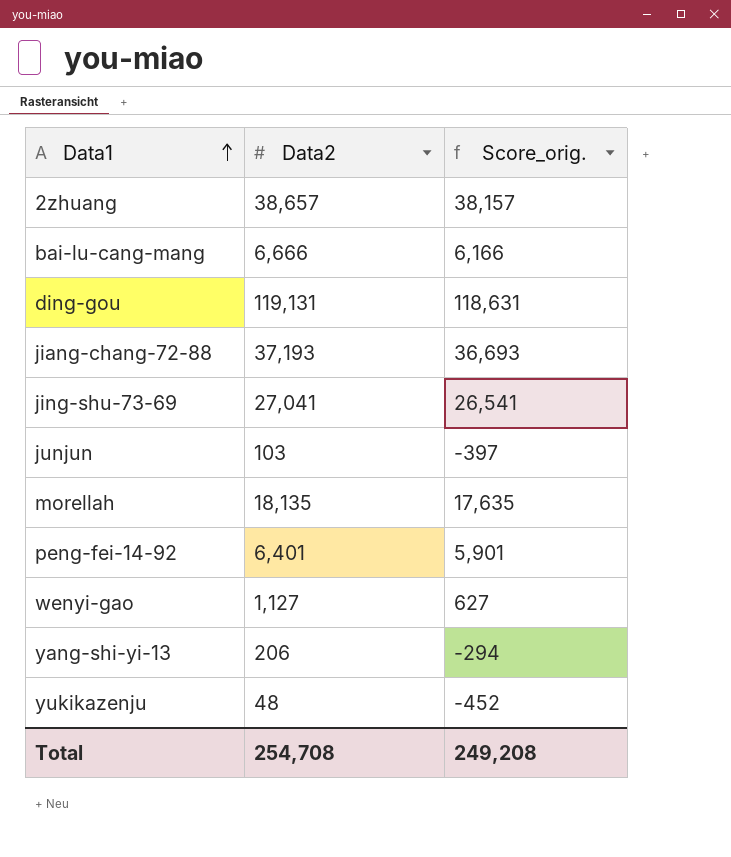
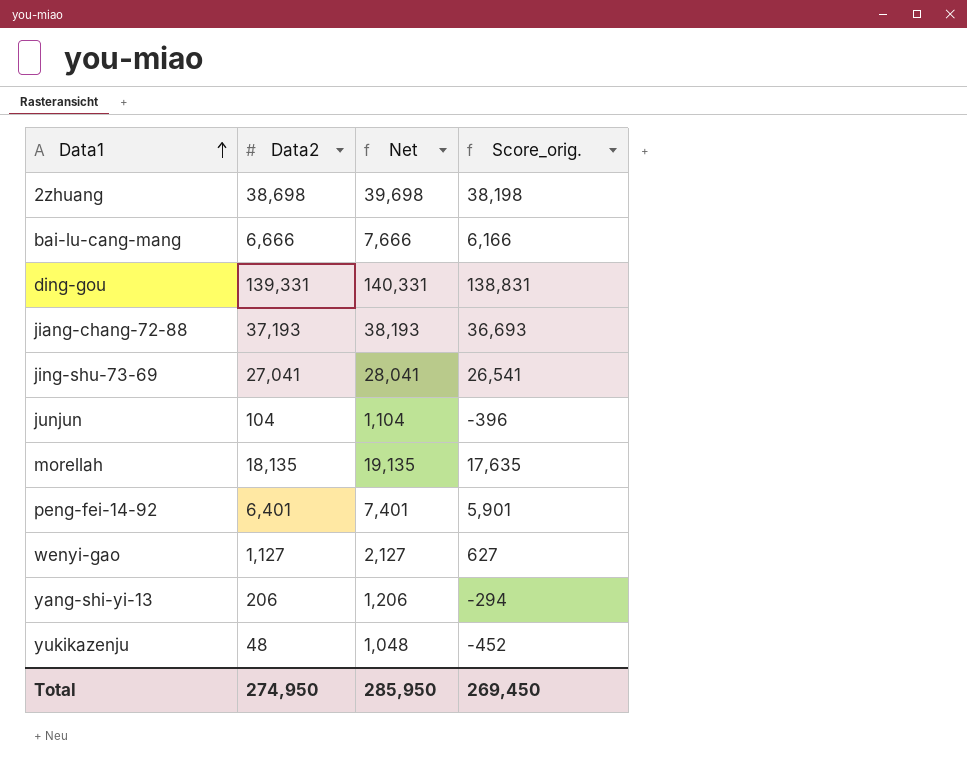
column Net | formula: none -> [Data2] + 1000
2zhuang | Data2: 38,657 -> 38,698
2zhuang | Score_orig.: 38,157 -> 38,198
ding-gou | Data2: 119,131 -> 139,331
ding-gou | Score_orig.: 118,631 -> 138,831
junjun | Data2: 103 -> 104
junjun | Score_orig.: -397 -> -396
Total | Data2: 254,708 -> 274,950
Total | Score_orig.: 249,208 -> 269,450

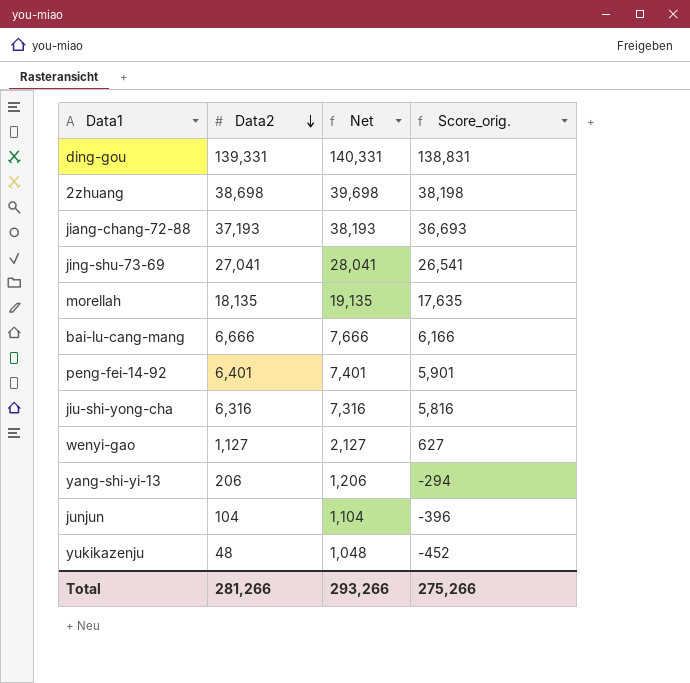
row order: Data1 ascending -> Data2 descending
row jiu-shi-yong-cha: none -> 6,316 | 7,316 | 5,816
Total | Data2: 274,950 -> 281,266
Total | Net: 285,950 -> 293,266
Total | Score_orig.: 269,450 -> 275,266

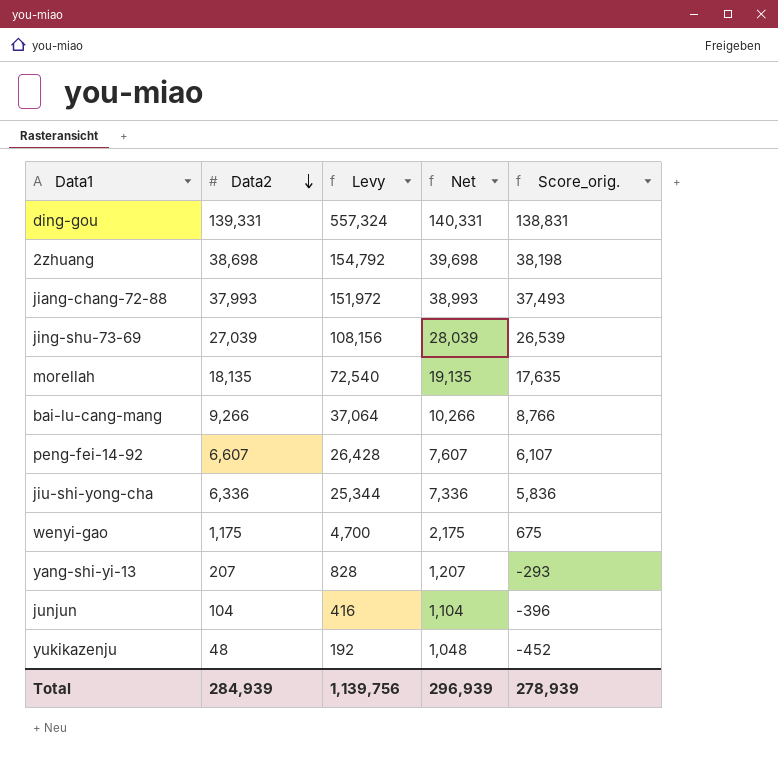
column Levy | formula: none -> [Data2] * 4
jiang-chang-72-88 | Data2: 37,193 -> 37,993
jiang-chang-72-88 | Net: 38,193 -> 38,993
jiang-chang-72-88 | Score_orig.: 36,693 -> 37,493
jing-shu-73-69 | Data2: 27,041 -> 27,039
jing-shu-73-69 | Net: 28,041 -> 28,039
jing-shu-73-69 | Score_orig.: 26,541 -> 26,539
bai-lu-cang-mang | Data2: 6,666 -> 9,266
bai-lu-cang-mang | Net: 7,666 -> 10,266
bai-lu-cang-mang | Score_orig.: 6,166 -> 8,766
peng-fei-14-92 | Data2: 6,401 -> 6,607
peng-fei-14-92 | Net: 7,401 -> 7,607
peng-fei-14-92 | Score_orig.: 5,901 -> 6,107
jiu-shi-yong-cha | Data2: 6,316 -> 6,336
jiu-shi-yong-cha | Net: 7,316 -> 7,336
jiu-shi-yong-cha | Score_orig.: 5,816 -> 5,836
wenyi-gao | Data2: 1,127 -> 1,175
wenyi-gao | Net: 2,127 -> 2,175
wenyi-gao | Score_orig.: 627 -> 675
yang-shi-yi-13 | Data2: 206 -> 207
yang-shi-yi-13 | Net: 1,206 -> 1,207
yang-shi-yi-13 | Score_orig.: -294 -> -293
Total | Data2: 281,266 -> 284,939
Total | Net: 293,266 -> 296,939
Total | Score_orig.: 275,266 -> 278,939

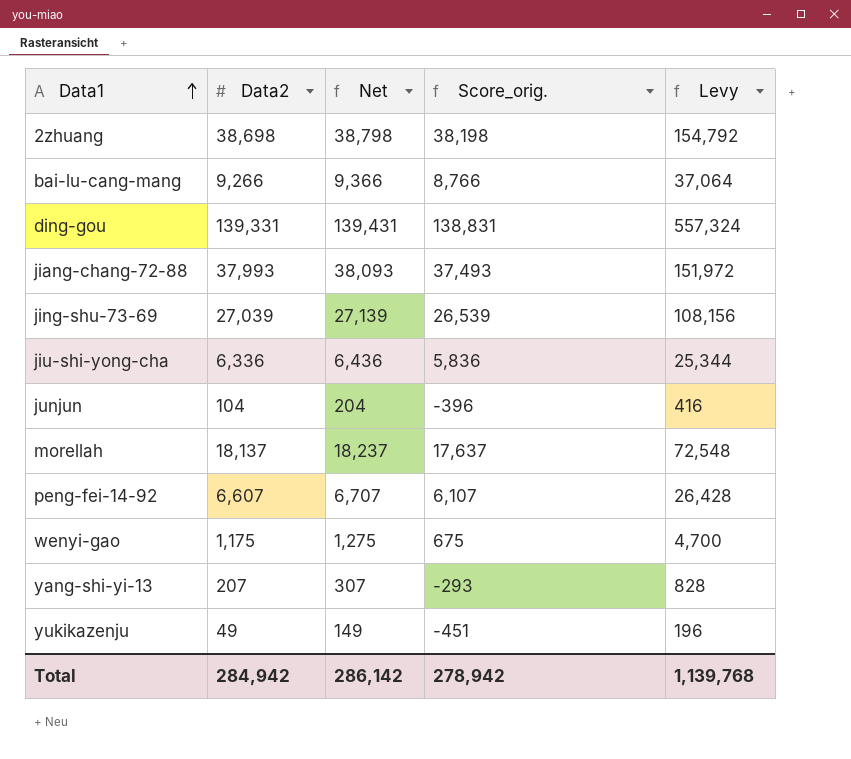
row order: Data2 descending -> Data1 ascending
column Net | formula: [Data2] + 1000 -> [Data2] + 100
column Levy | position: 3 -> 5
morellah | Data2: 18,135 -> 18,137
morellah | Score_orig.: 17,635 -> 17,637
morellah | Levy: 72,540 -> 72,548
yukikazenju | Data2: 48 -> 49
yukikazenju | Score_orig.: -452 -> -451
yukikazenju | Levy: 192 -> 196
Total | Data2: 284,939 -> 284,942
Total | Net: 296,939 -> 286,142
Total | Score_orig.: 278,939 -> 278,942
Total | Levy: 1,139,756 -> 1,139,768

